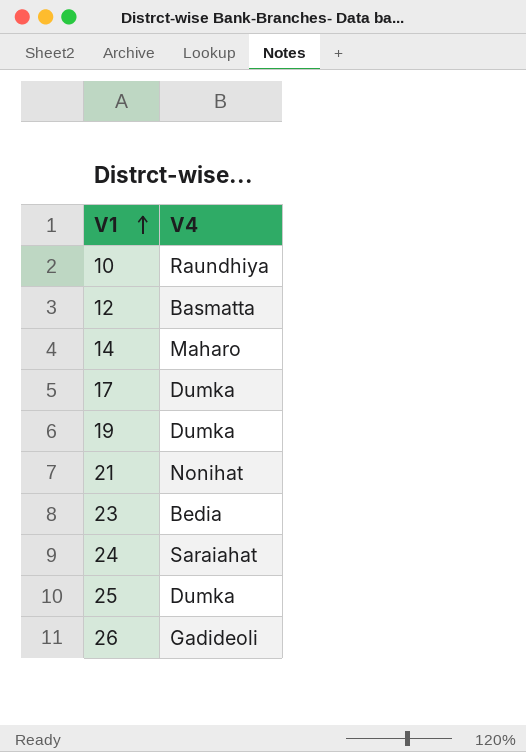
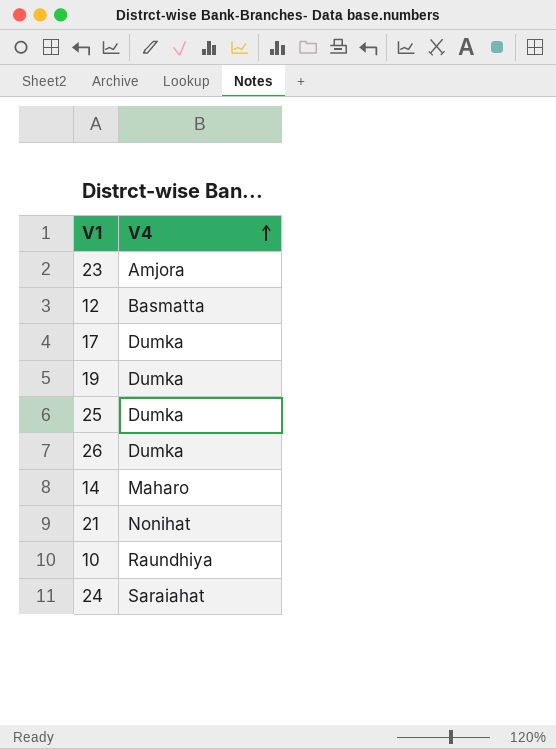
row order: V1 ascending -> V4 ascending
23 | V4: Bedia -> Amjora
26 | V4: Gadideoli -> Dumka

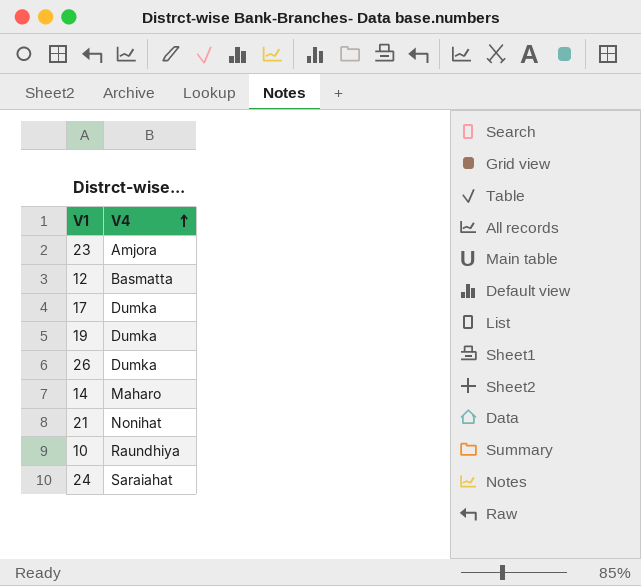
row 25: Dumka -> none

